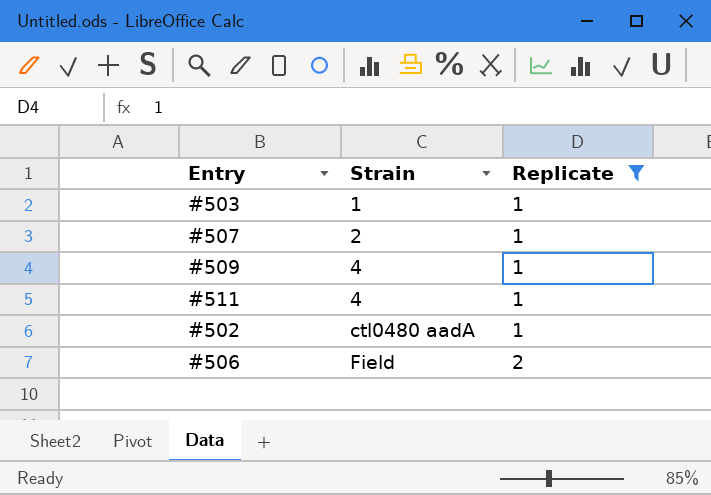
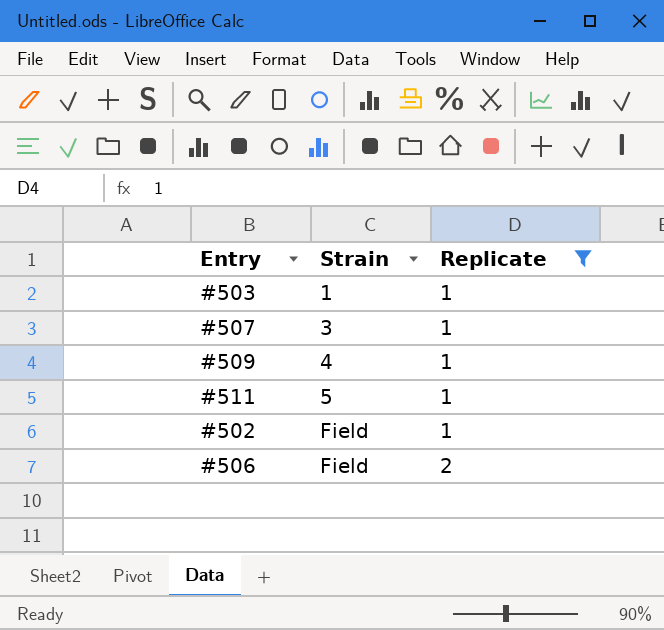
#507 | Strain: 2 -> 3
#511 | Strain: 4 -> 5
#502 | Strain: ctl0480 aadA -> Field

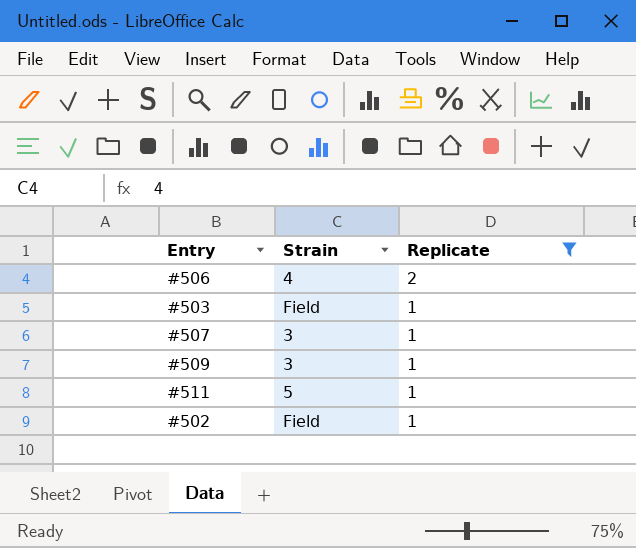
row order: Strain ascending -> Replicate descending
#506 | Strain: Field -> 4
#503 | Strain: 1 -> Field
#509 | Strain: 4 -> 3

